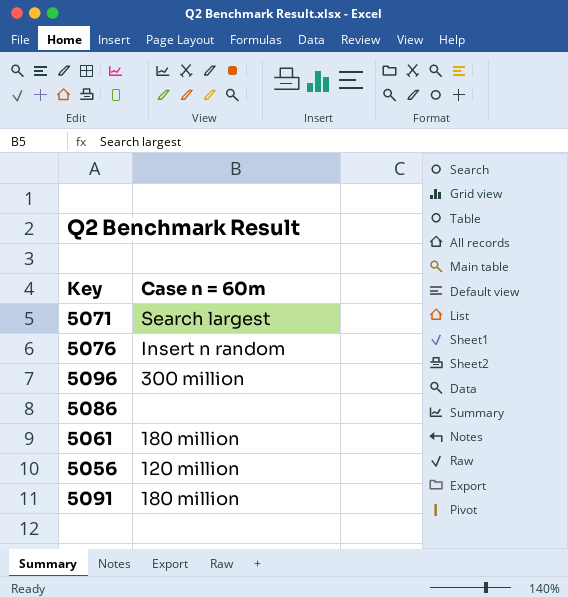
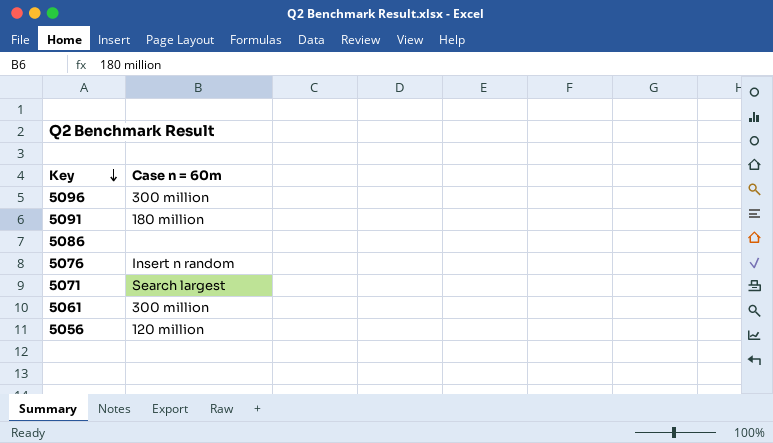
row order: none -> Key descending
5061 | Case n = 60m: 180 million -> 300 million

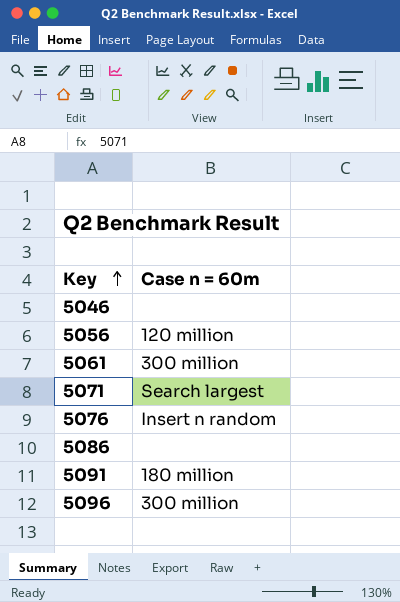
row order: Key descending -> Key ascending
row 5046: none -> none

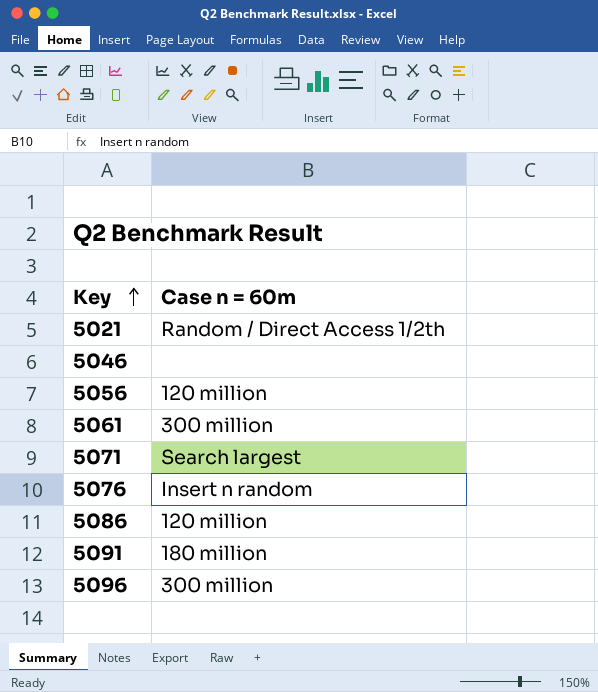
row 5021: none -> Random / Direct Access 1/2th
5086 | Case n = 60m: none -> 120 million

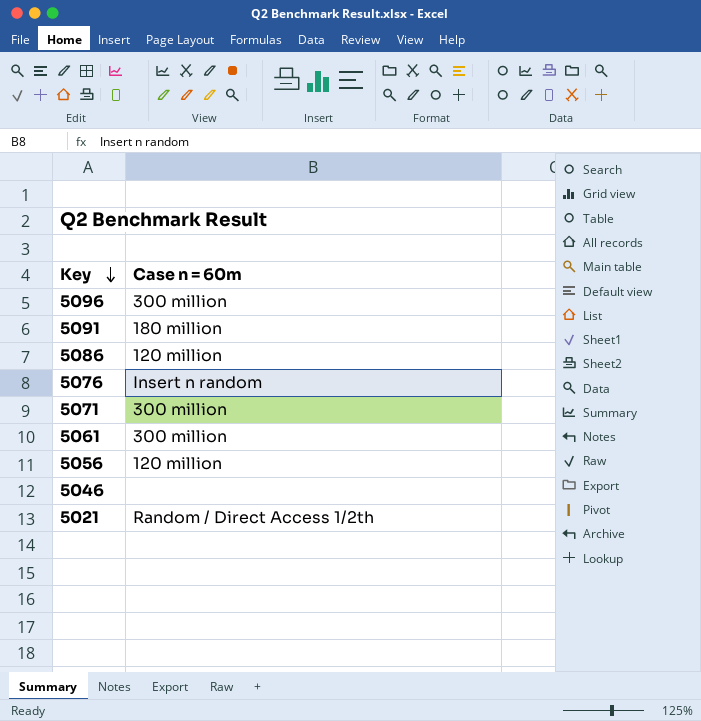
row order: Key ascending -> Key descending
5071 | Case n = 60m: Search largest -> 300 million

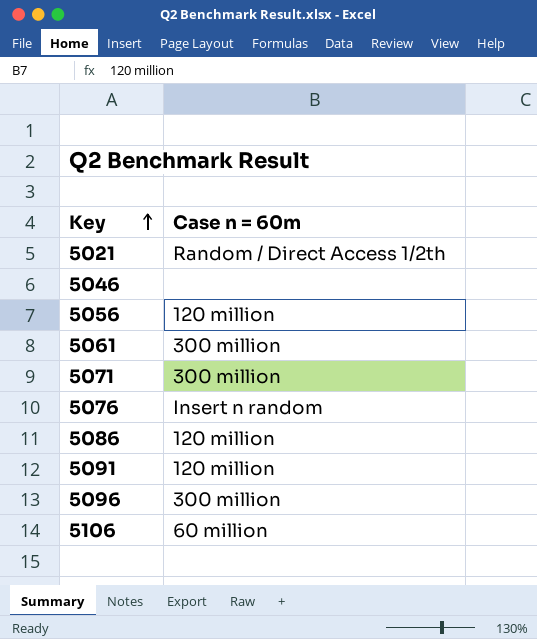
row order: Key descending -> Key ascending
5091 | Case n = 60m: 180 million -> 120 million
row 5106: none -> 60 million

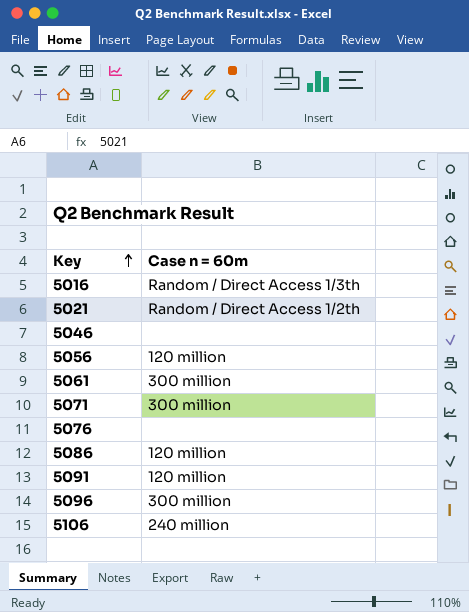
row 5016: none -> Random / Direct Access 1/3th
5076 | Case n = 60m: Insert n random -> none
5106 | Case n = 60m: 60 million -> 240 million

